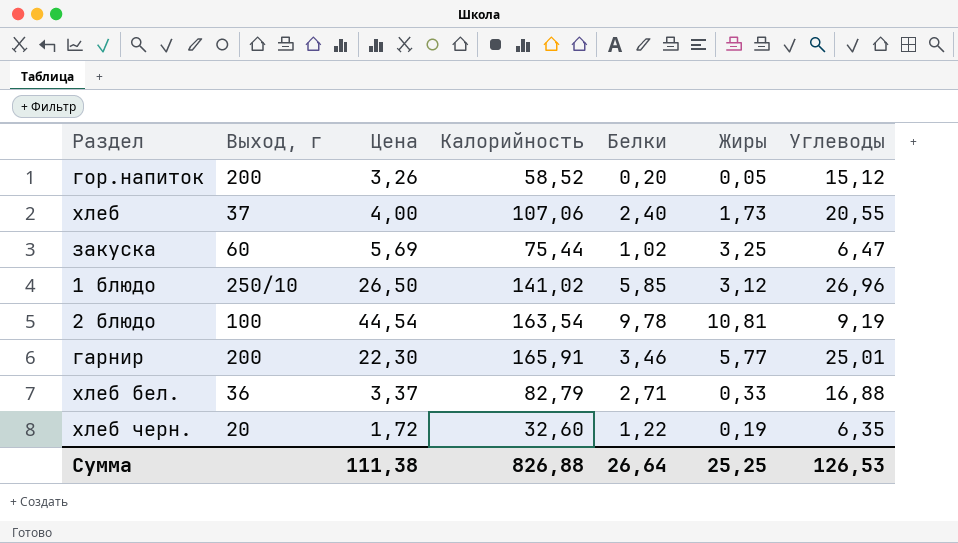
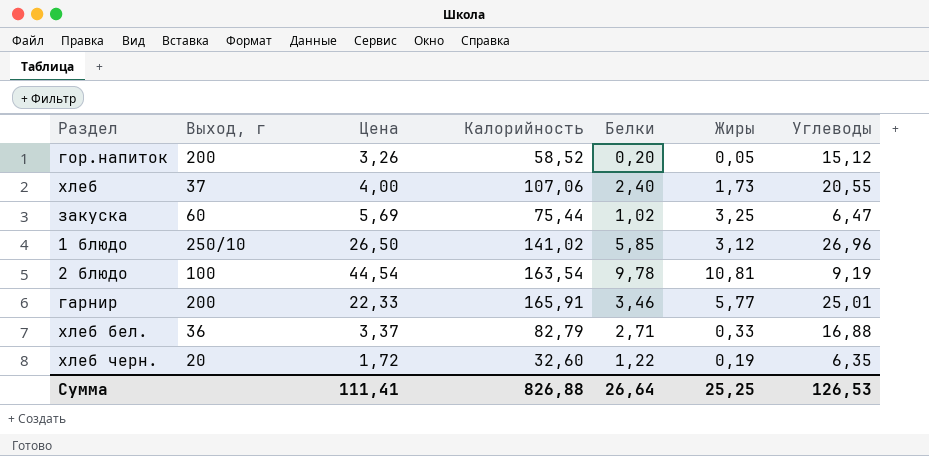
гарнир | Цена: 22,30 -> 22,33
Сумма | Цена: 111,38 -> 111,41

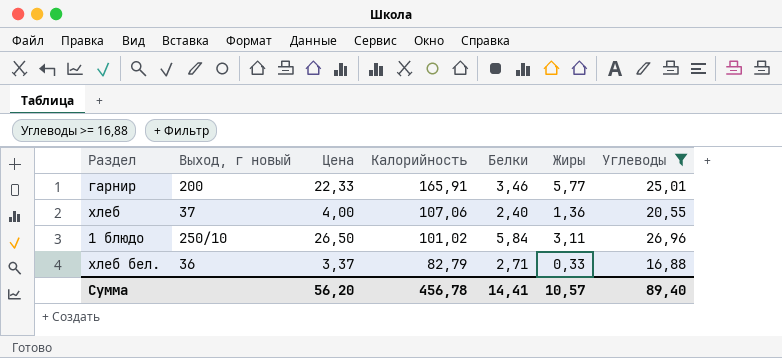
filter: none -> Углеводы >= 16,88
row order: none -> Калорийность descending
column name: Выход, г -> Выход, г новый
хлеб | Жиры: 1,73 -> 1,36
1 блюдо | Калорийность: 141,02 -> 101,02
1 блюдо | Белки: 5,85 -> 5,84
1 блюдо | Жиры: 3,12 -> 3,11
Сумма | Цена: 111,41 -> 56,20
Сумма | Калорийность: 826,88 -> 456,78
Сумма | Белки: 26,64 -> 14,41
Сумма | Жиры: 25,25 -> 10,57
Сумма | Углеводы: 126,53 -> 89,40

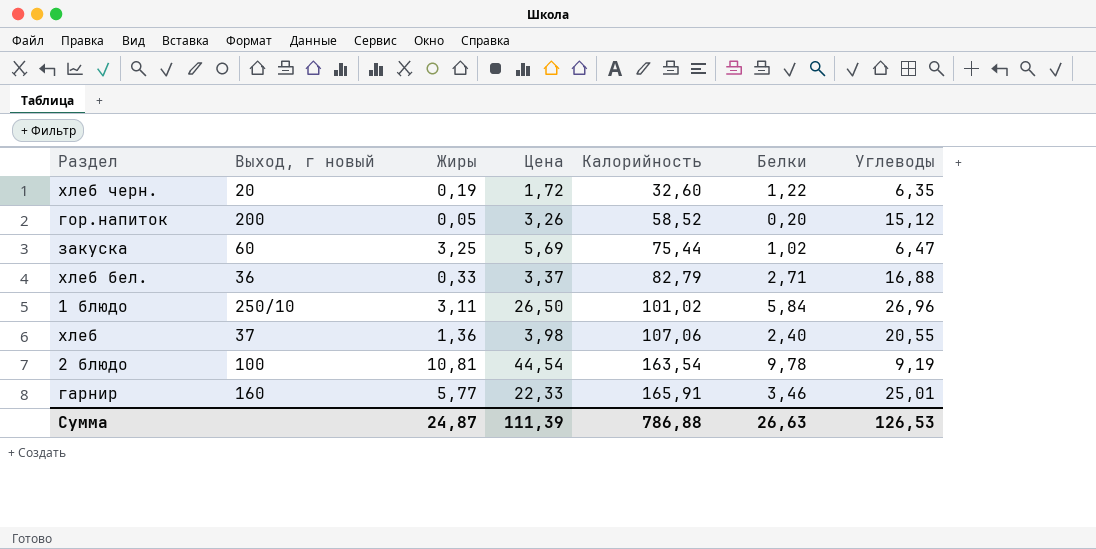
filter: Углеводы >= 16,88 -> none
row order: Калорийность descending -> Калорийность ascending
column Жиры | position: 6 -> 3
хлеб | Цена: 4,00 -> 3,98
гарнир | Выход, г новый: 200 -> 160
Сумма | Жиры: 10,57 -> 24,87
Сумма | Цена: 56,20 -> 111,39
Сумма | Калорийность: 456,78 -> 786,88
Сумма | Белки: 14,41 -> 26,63
Сумма | Углеводы: 89,40 -> 126,53

